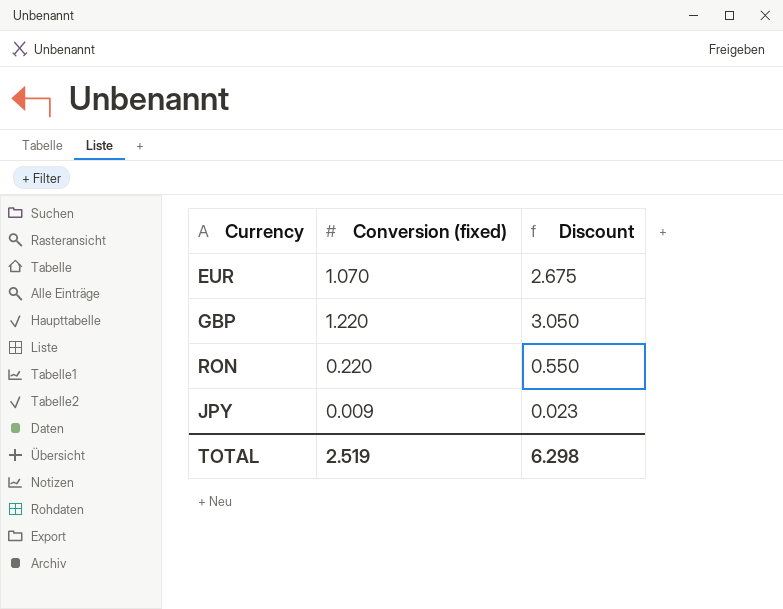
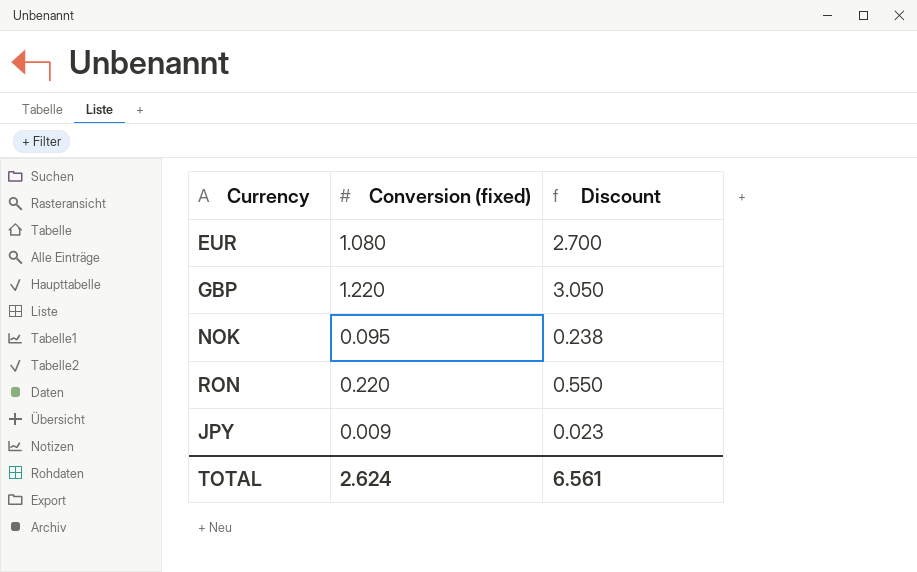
EUR | Conversion (fixed): 1.070 -> 1.080
EUR | Discount: 2.675 -> 2.700
row NOK: none -> 0.095 | 0.238
TOTAL | Conversion (fixed): 2.519 -> 2.624
TOTAL | Discount: 6.298 -> 6.561

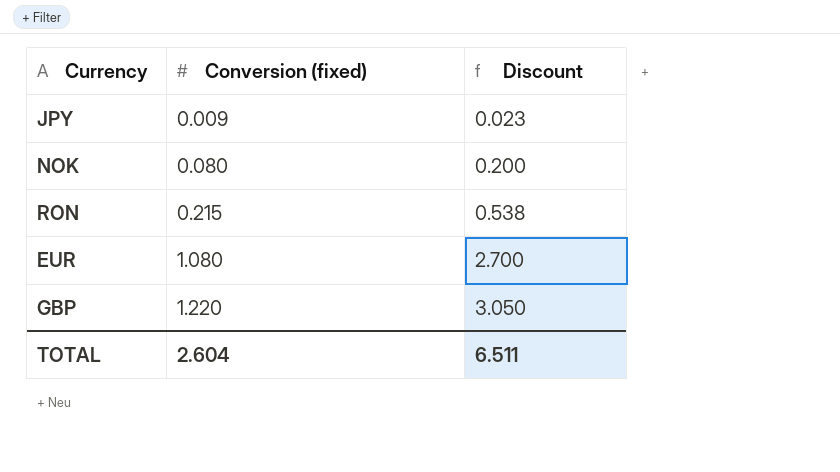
row order: none -> Conversion (fixed) ascending
NOK | Conversion (fixed): 0.095 -> 0.080
NOK | Discount: 0.238 -> 0.200
RON | Conversion (fixed): 0.220 -> 0.215
RON | Discount: 0.550 -> 0.538
TOTAL | Conversion (fixed): 2.624 -> 2.604
TOTAL | Discount: 6.561 -> 6.511

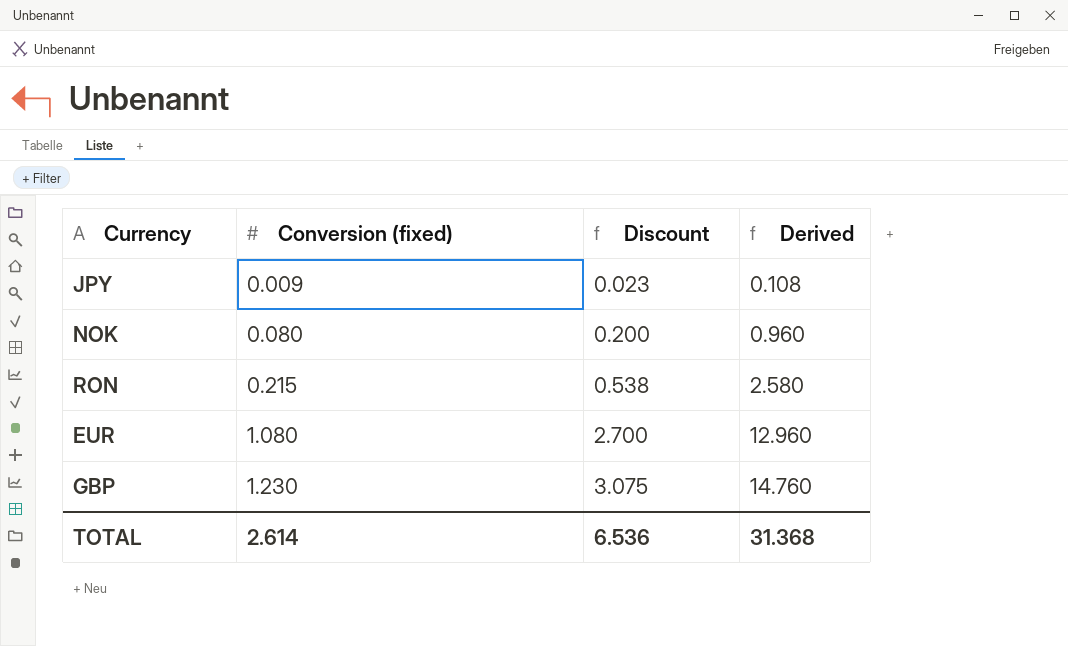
column Derived | formula: none -> [Conversion (fixed)] * 12
GBP | Conversion (fixed): 1.220 -> 1.230
GBP | Discount: 3.050 -> 3.075
TOTAL | Conversion (fixed): 2.604 -> 2.614
TOTAL | Discount: 6.511 -> 6.536

